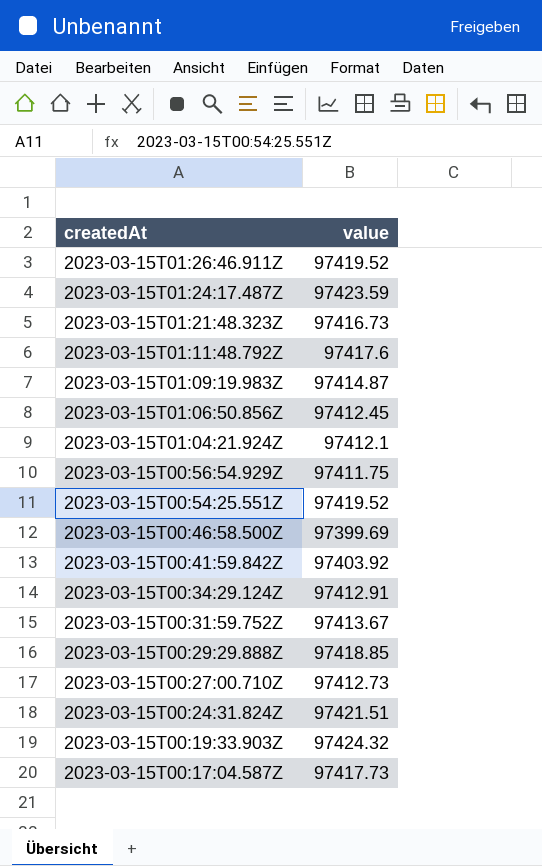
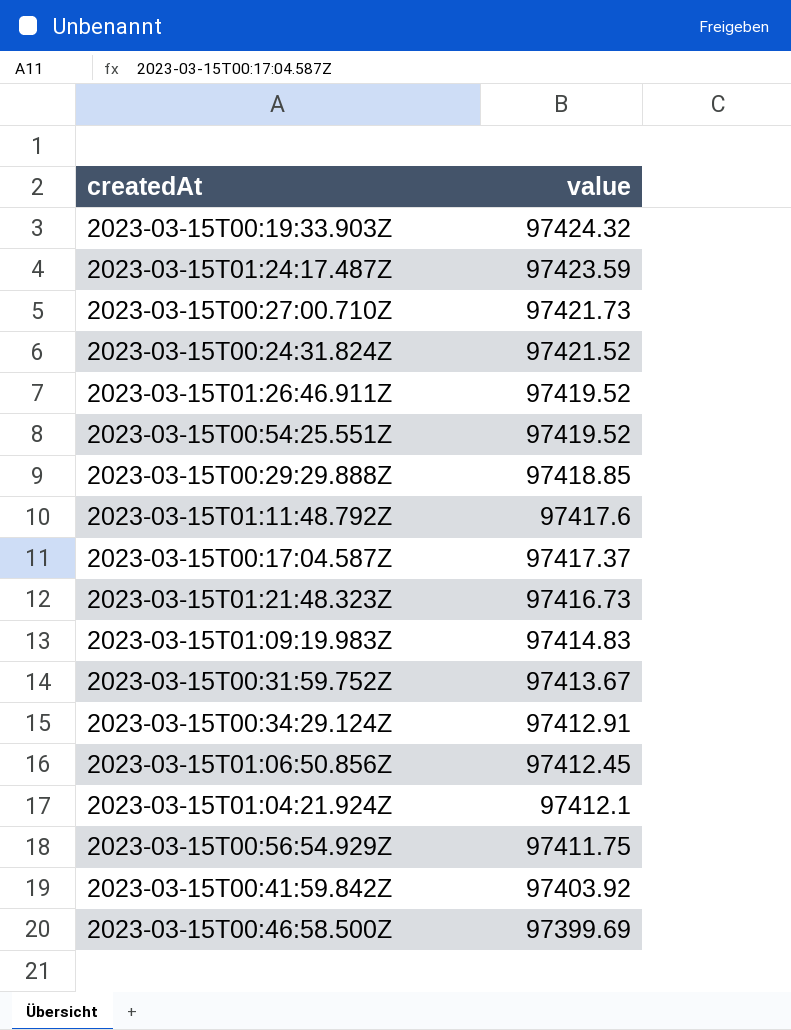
row order: createdAt descending -> value descending
2023-03-15T00:27:00.710Z | value: 97412.73 -> 97421.73
2023-03-15T00:24:31.824Z | value: 97421.51 -> 97421.52
2023-03-15T00:17:04.587Z | value: 97417.73 -> 97417.37
2023-03-15T01:09:19.983Z | value: 97414.87 -> 97414.83

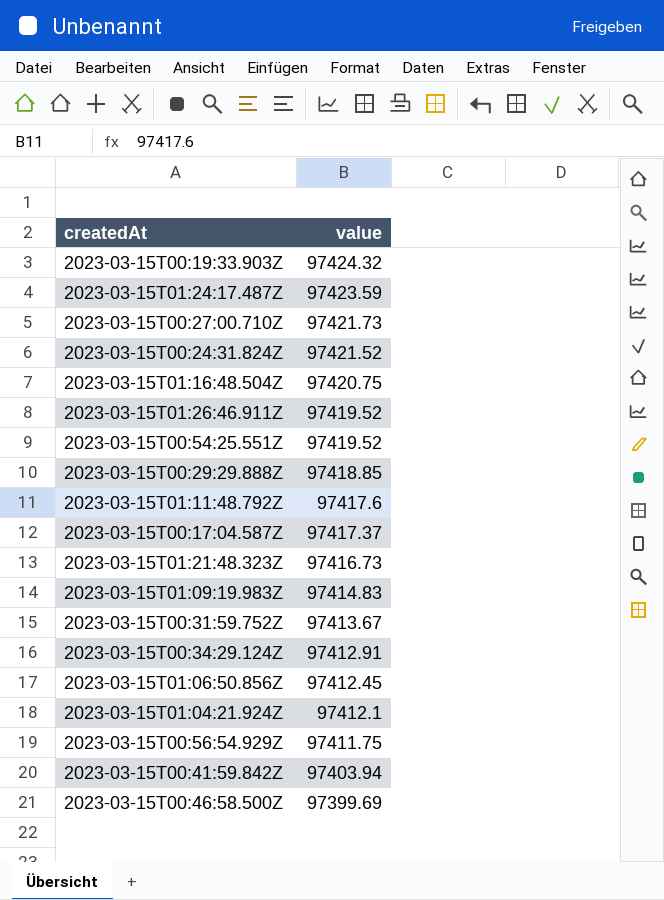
row 2023-03-15T01:16:48.504Z: none -> 97420.75
2023-03-15T00:41:59.842Z | value: 97403.92 -> 97403.94

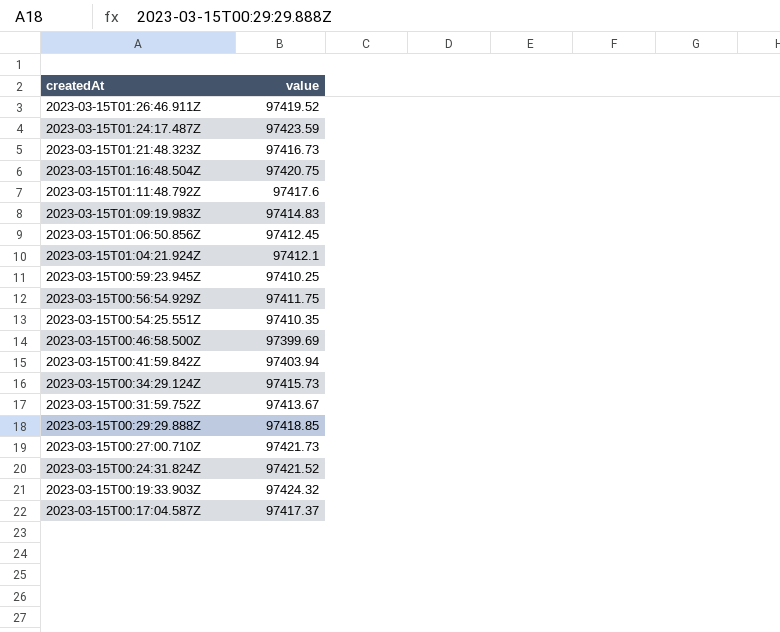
row order: value descending -> createdAt descending
row 2023-03-15T00:59:23.945Z: none -> 97410.25
2023-03-15T00:54:25.551Z | value: 97419.52 -> 97410.35
2023-03-15T00:34:29.124Z | value: 97412.91 -> 97415.73

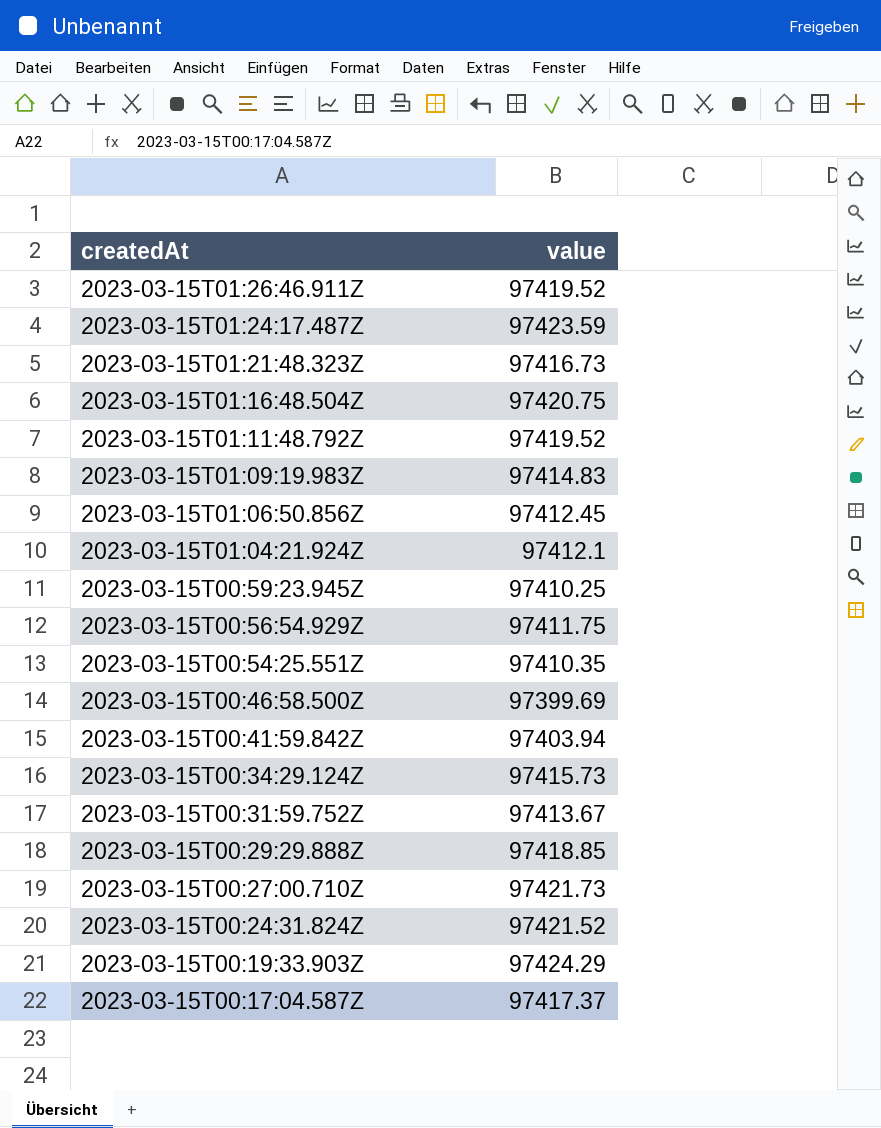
2023-03-15T01:11:48.792Z | value: 97417.6 -> 97419.52
2023-03-15T00:19:33.903Z | value: 97424.32 -> 97424.29

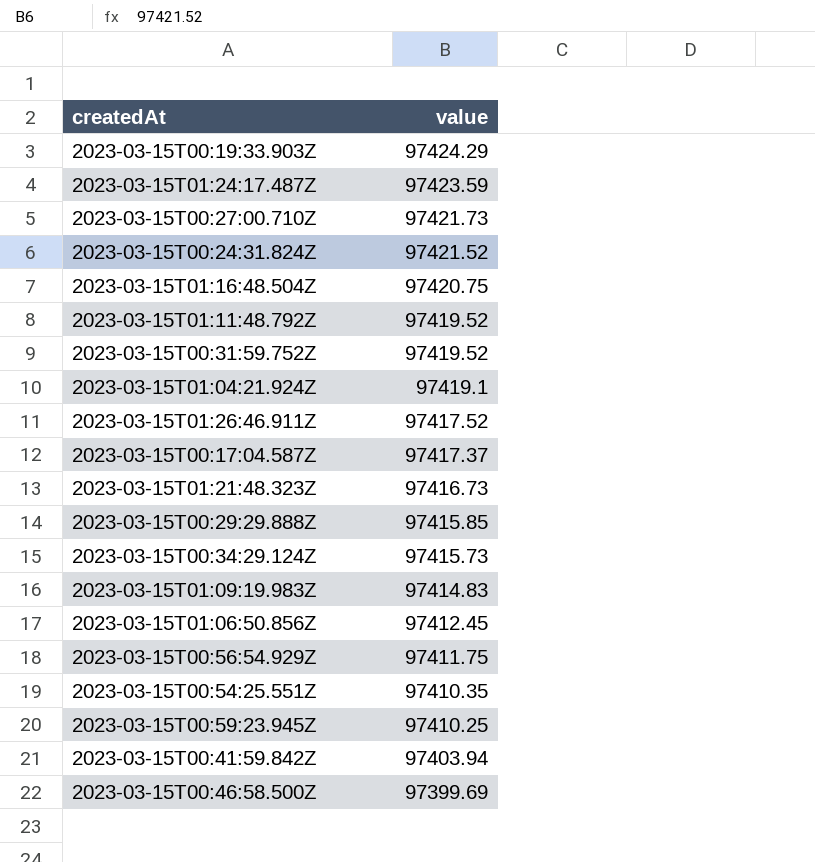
row order: createdAt descending -> value descending
2023-03-15T00:31:59.752Z | value: 97413.67 -> 97419.52
2023-03-15T01:04:21.924Z | value: 97412.1 -> 97419.1
2023-03-15T01:26:46.911Z | value: 97419.52 -> 97417.52
2023-03-15T00:29:29.888Z | value: 97418.85 -> 97415.85

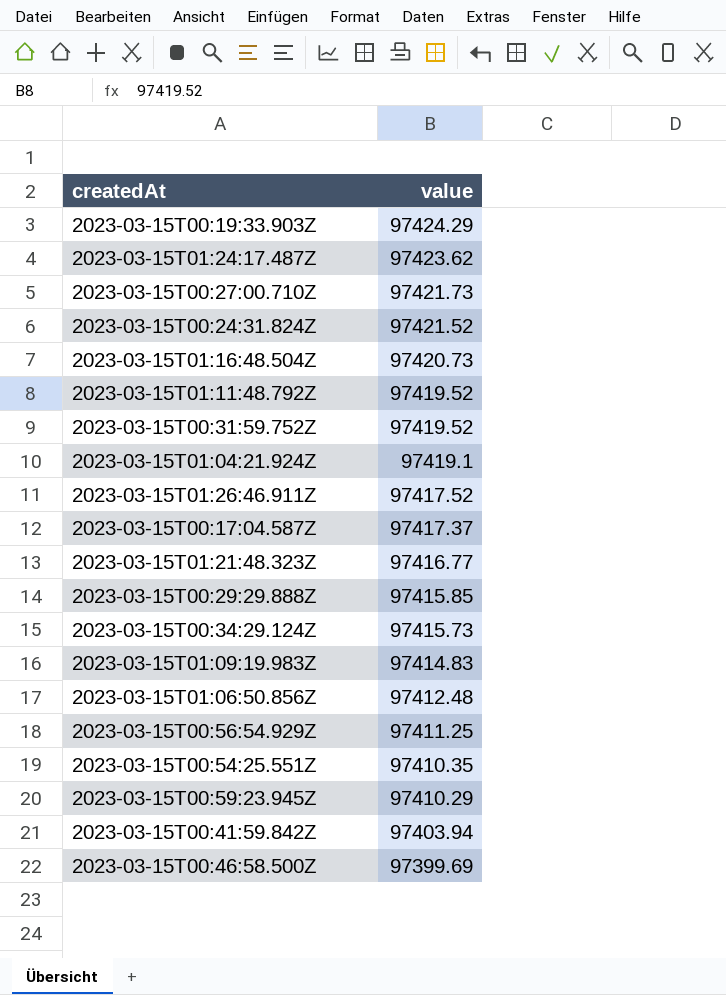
2023-03-15T01:24:17.487Z | value: 97423.59 -> 97423.62
2023-03-15T01:16:48.504Z | value: 97420.75 -> 97420.73
2023-03-15T01:21:48.323Z | value: 97416.73 -> 97416.77
2023-03-15T01:06:50.856Z | value: 97412.45 -> 97412.48
2023-03-15T00:56:54.929Z | value: 97411.75 -> 97411.25
2023-03-15T00:59:23.945Z | value: 97410.25 -> 97410.29

